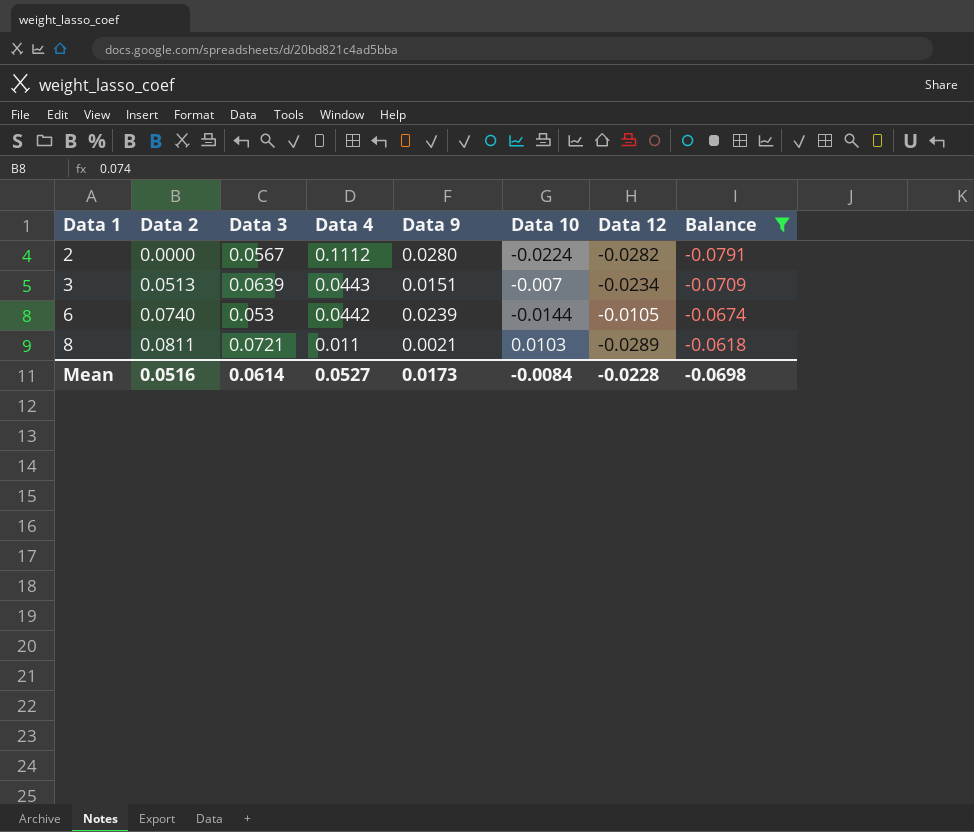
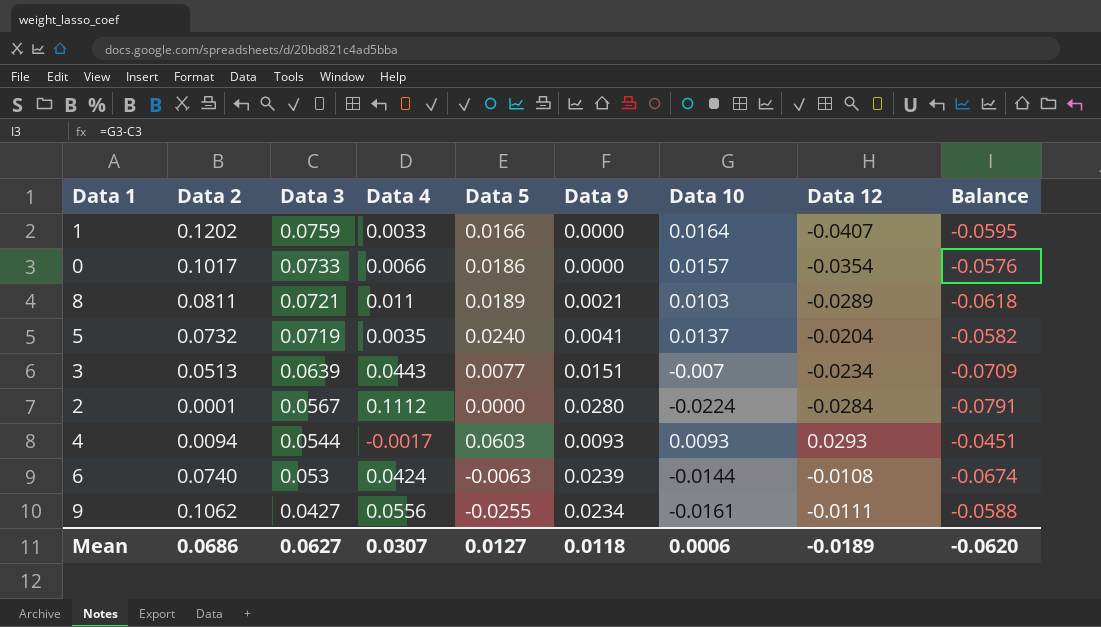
filter: Balance <= -0.0618 -> none
row order: Data 1 ascending -> Data 3 descending
column Data 5 | position: none -> 5
2 | Data 2: 0.0000 -> 0.0001
2 | Data 12: -0.0282 -> -0.0284
6 | Data 4: 0.0442 -> 0.0424
6 | Data 12: -0.0105 -> -0.0108
Mean | Data 2: 0.0516 -> 0.0686
Mean | Data 3: 0.0614 -> 0.0627
Mean | Data 4: 0.0527 -> 0.0307
Mean | Data 9: 0.0173 -> 0.0118
Mean | Data 10: -0.0084 -> 0.0006
Mean | Data 12: -0.0228 -> -0.0189
Mean | Balance: -0.0698 -> -0.0620

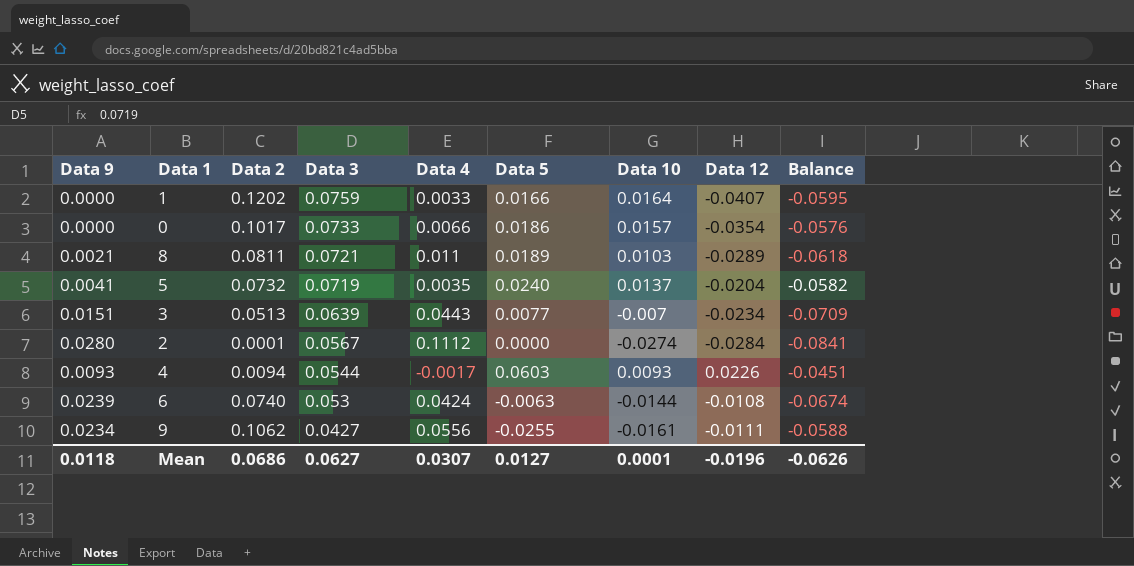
column Data 9 | position: 6 -> 1
2 | Data 10: -0.0224 -> -0.0274
2 | Balance: -0.0791 -> -0.0841
4 | Data 12: 0.0293 -> 0.0226
Mean | Data 10: 0.0006 -> 0.0001
Mean | Data 12: -0.0189 -> -0.0196
Mean | Balance: -0.0620 -> -0.0626

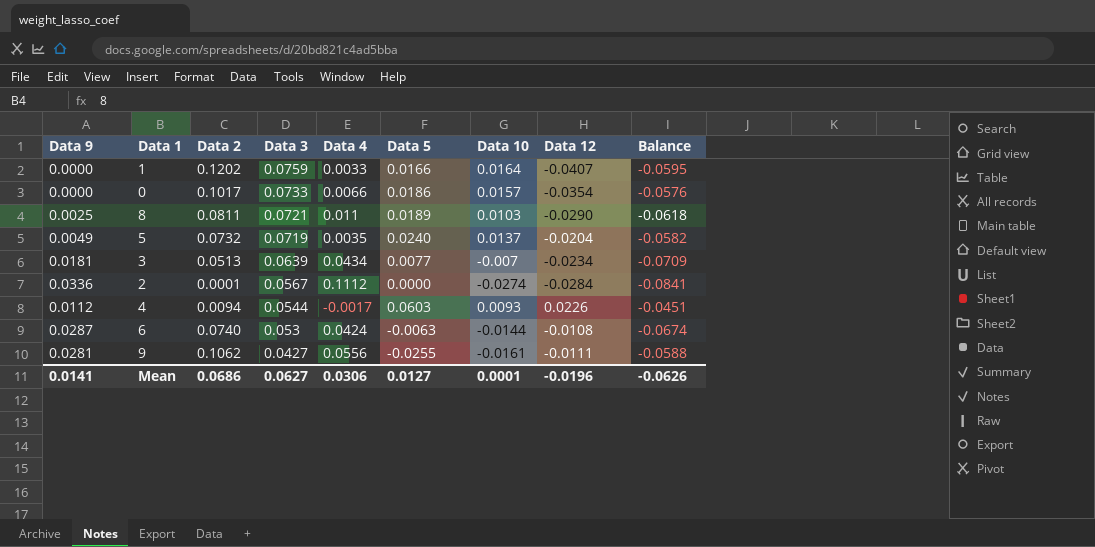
8 | Data 9: 0.0021 -> 0.0025
8 | Data 12: -0.0289 -> -0.0290
5 | Data 9: 0.0041 -> 0.0049
3 | Data 9: 0.0151 -> 0.0181
3 | Data 4: 0.0443 -> 0.0434
2 | Data 9: 0.0280 -> 0.0336
4 | Data 9: 0.0093 -> 0.0112
6 | Data 9: 0.0239 -> 0.0287
9 | Data 9: 0.0234 -> 0.0281
Mean | Data 9: 0.0118 -> 0.0141
Mean | Data 4: 0.0307 -> 0.0306

